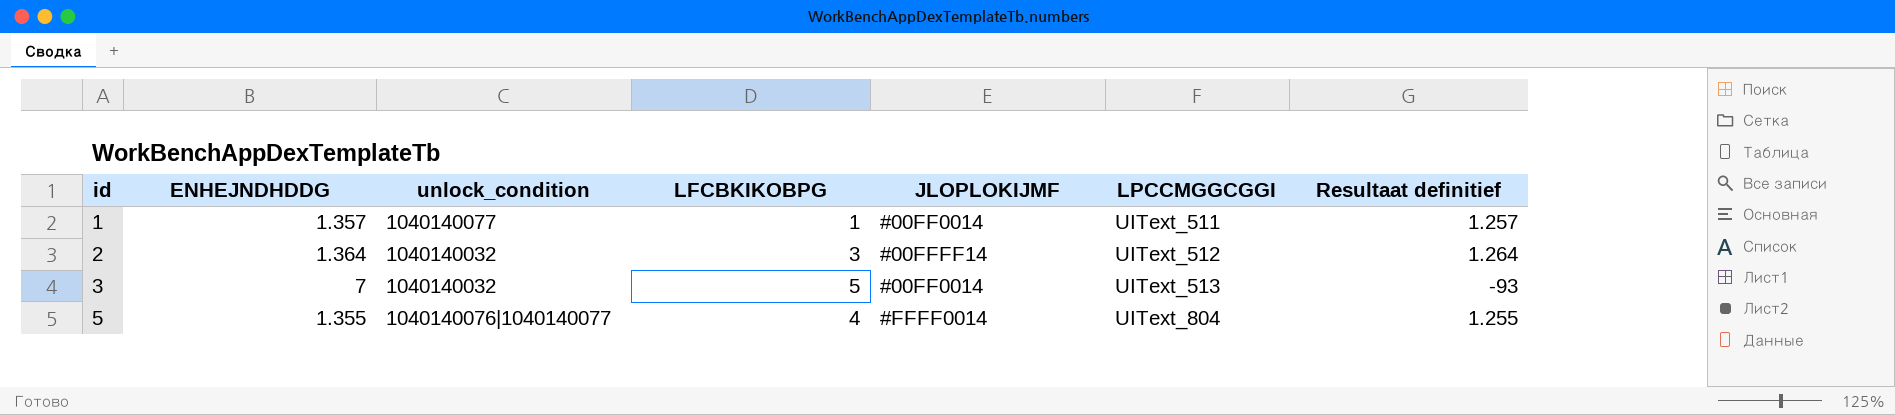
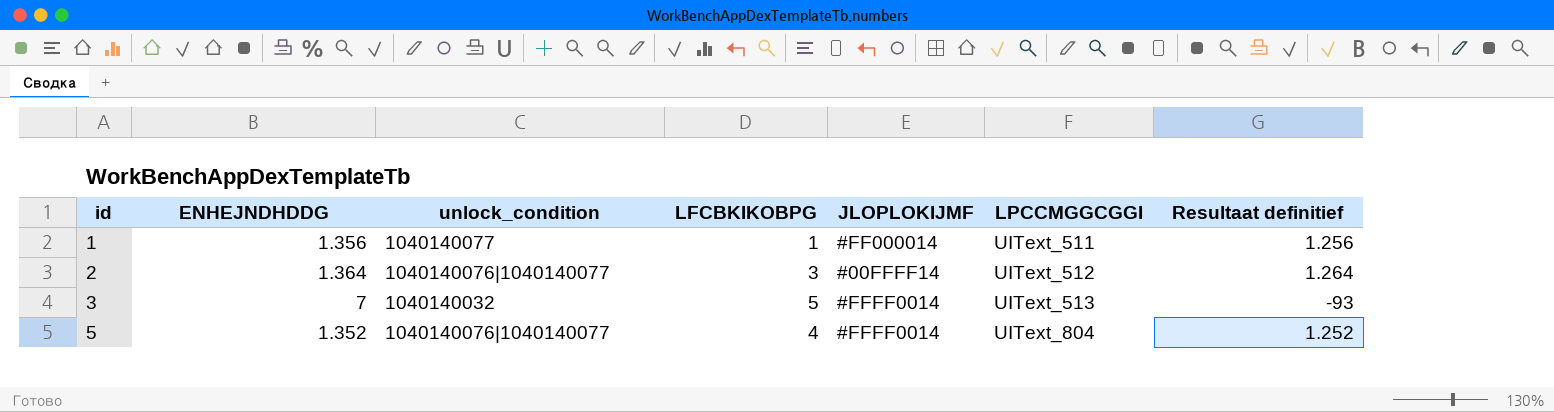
1 | ENHEJNDHDDG: 1.357 -> 1.356
1 | JLOPLOKIJMF: #00FF0014 -> #FF000014
1 | Resultaat definitief: 1.257 -> 1.256
2 | unlock_condition: 1040140032 -> 1040140076|1040140077
3 | JLOPLOKIJMF: #00FF0014 -> #FFFF0014
5 | ENHEJNDHDDG: 1.355 -> 1.352
5 | Resultaat definitief: 1.255 -> 1.252

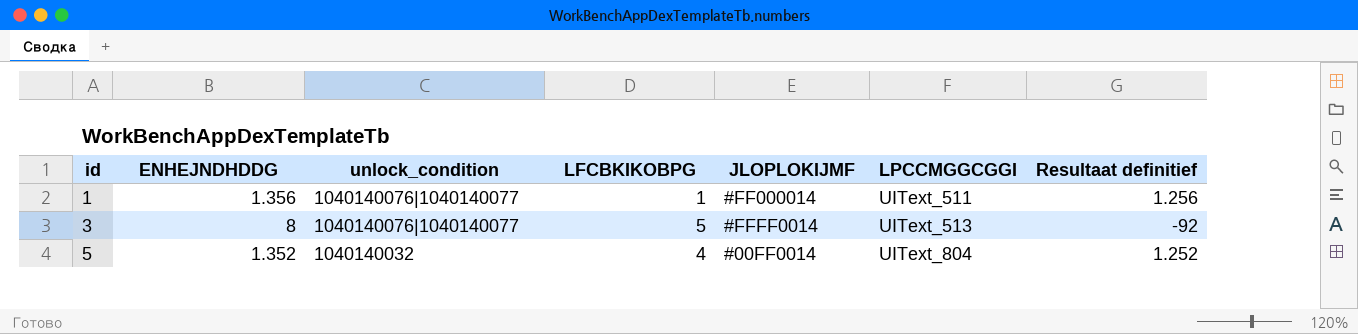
row 2: 1.364 | 1040140076|1040140077 | 3 | #00FFFF14 | UIText_512 | 1.264 -> none
1 | unlock_condition: 1040140077 -> 1040140076|1040140077
3 | ENHEJNDHDDG: 7 -> 8
3 | unlock_condition: 1040140032 -> 1040140076|1040140077
3 | Resultaat definitief: -93 -> -92
5 | unlock_condition: 1040140076|1040140077 -> 1040140032
5 | JLOPLOKIJMF: #FFFF0014 -> #00FF0014

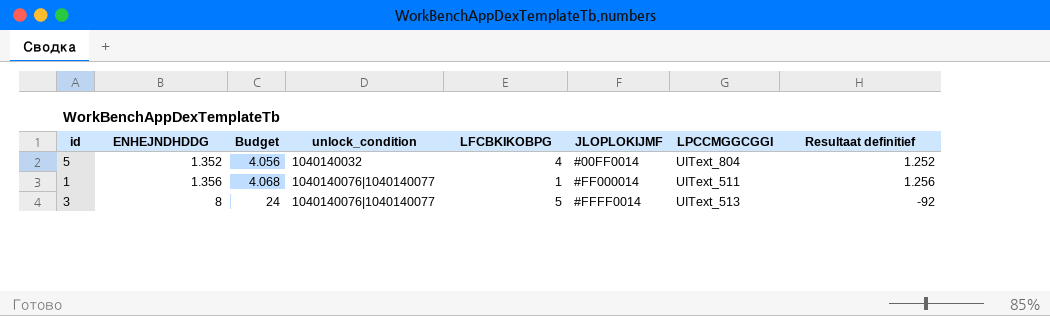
row order: id ascending -> unlock_condition ascending
column Budget | formula: none -> [ENHEJNDHDDG] * 3

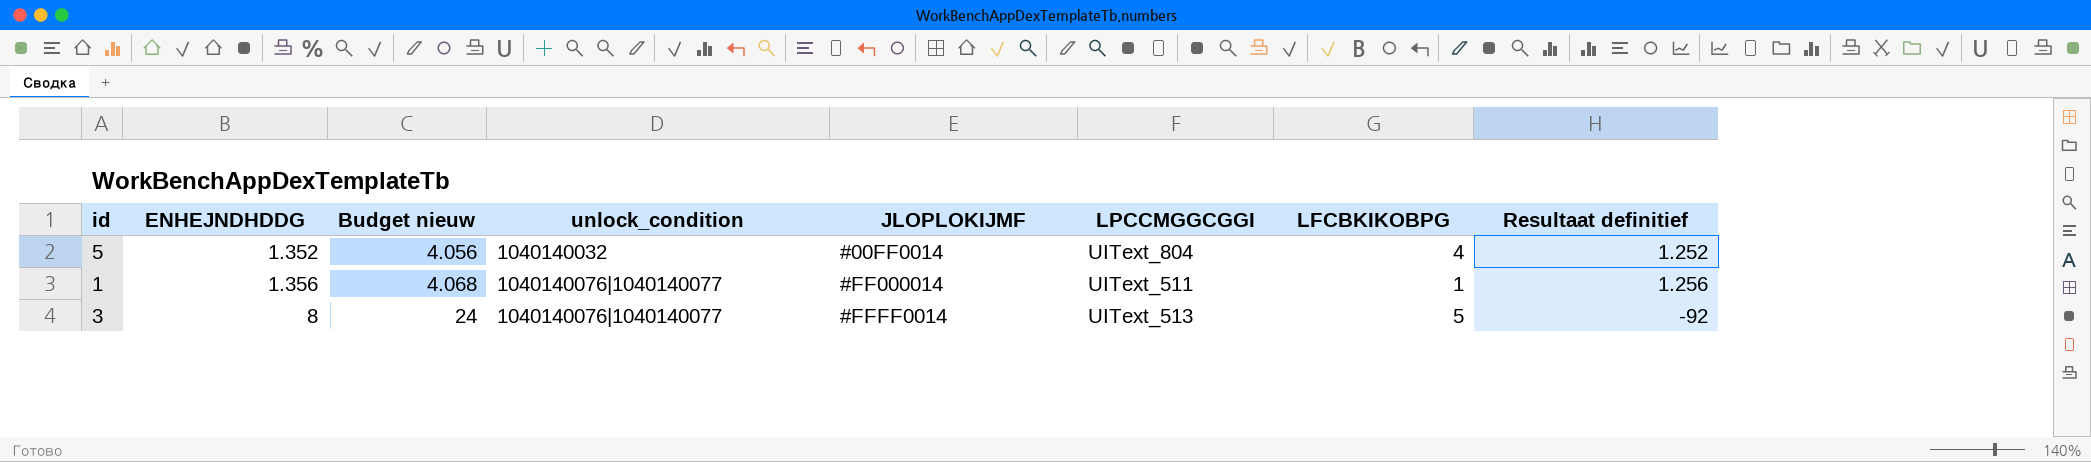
column name: Budget -> Budget nieuw
column LFCBKIKOBPG | position: 5 -> 7

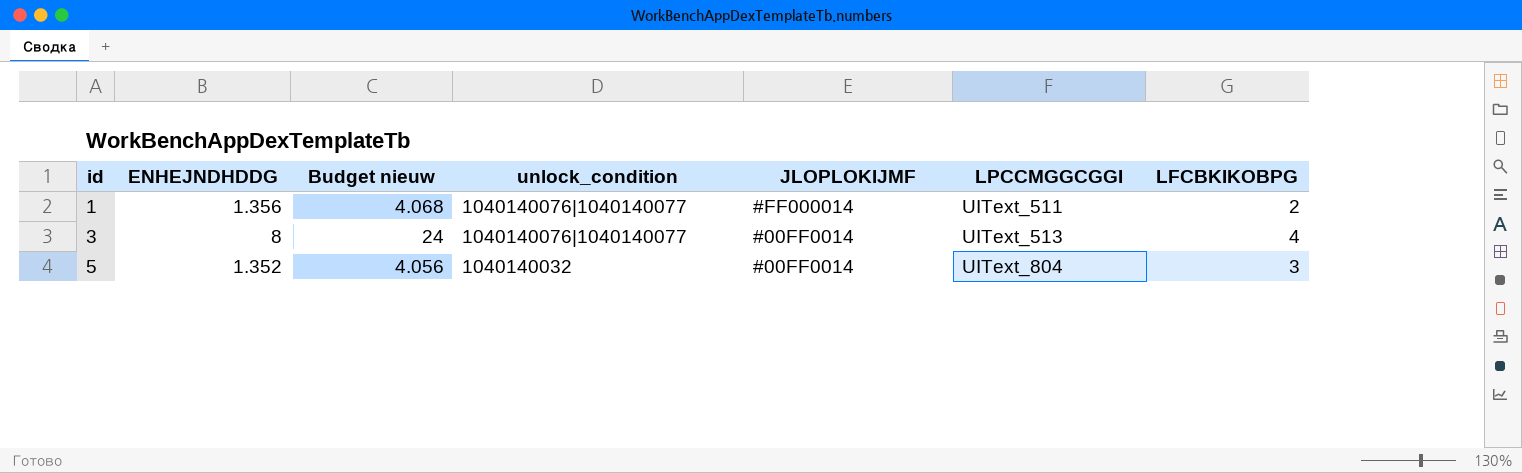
row order: unlock_condition ascending -> id ascending
column Resultaat definitief | formula: [ENHEJNDHDDG] - 100 -> none
1 | LFCBKIKOBPG: 1 -> 2
3 | JLOPLOKIJMF: #FFFF0014 -> #00FF0014
3 | LFCBKIKOBPG: 5 -> 4
5 | LFCBKIKOBPG: 4 -> 3

